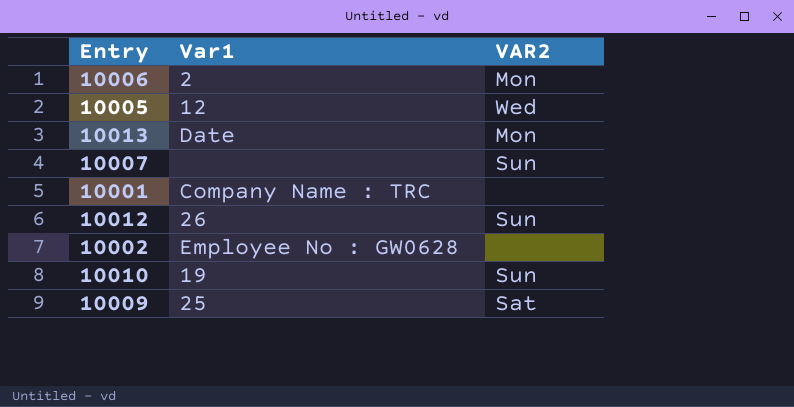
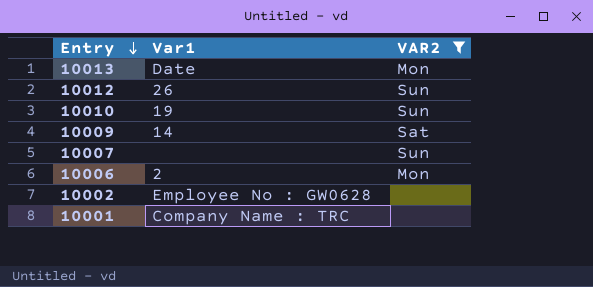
filter: none -> VAR2 != Wed
row order: none -> Entry descending
10009 | Var1: 25 -> 14

